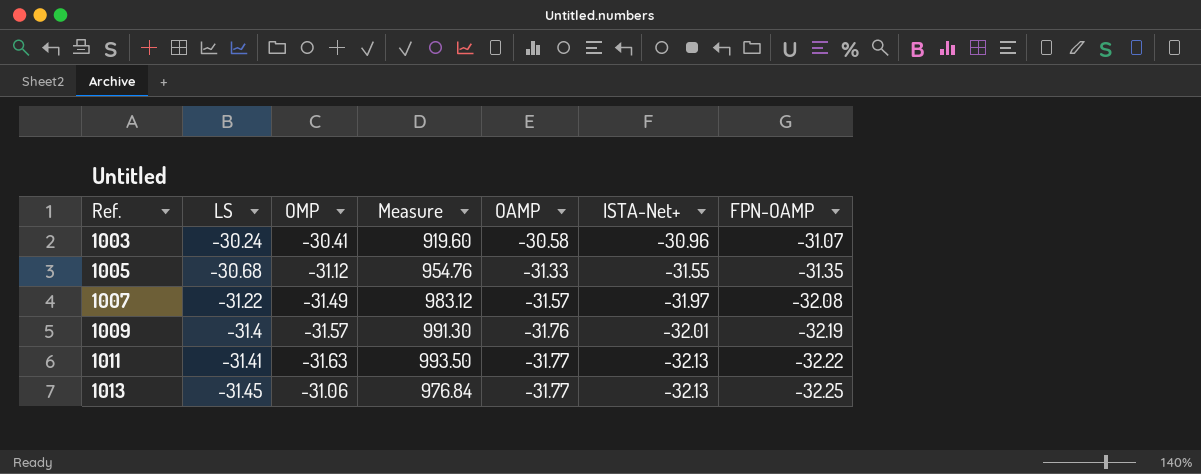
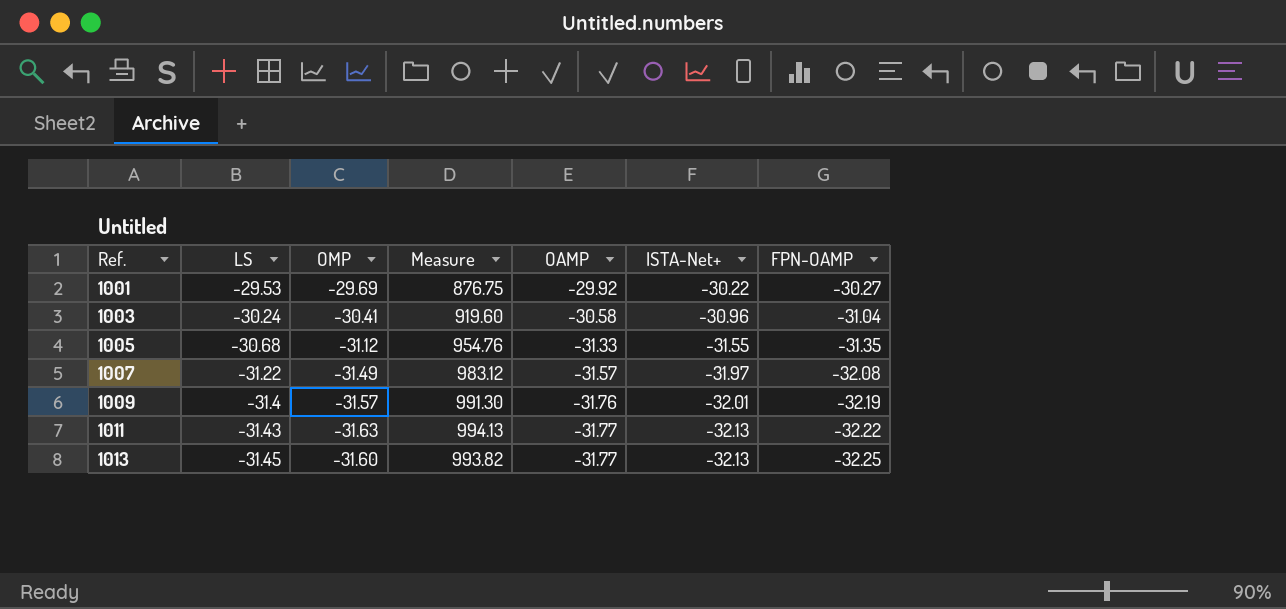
row 1001: none -> -29.53 | -29.69 | 876.75 | -29.92 | -30.22 | -30.27
1003 | FPN-OAMP: -31.07 -> -31.04
1011 | LS: -31.41 -> -31.43
1011 | Measure: 993.50 -> 994.13
1013 | OMP: -31.06 -> -31.60
1013 | Measure: 976.84 -> 993.82

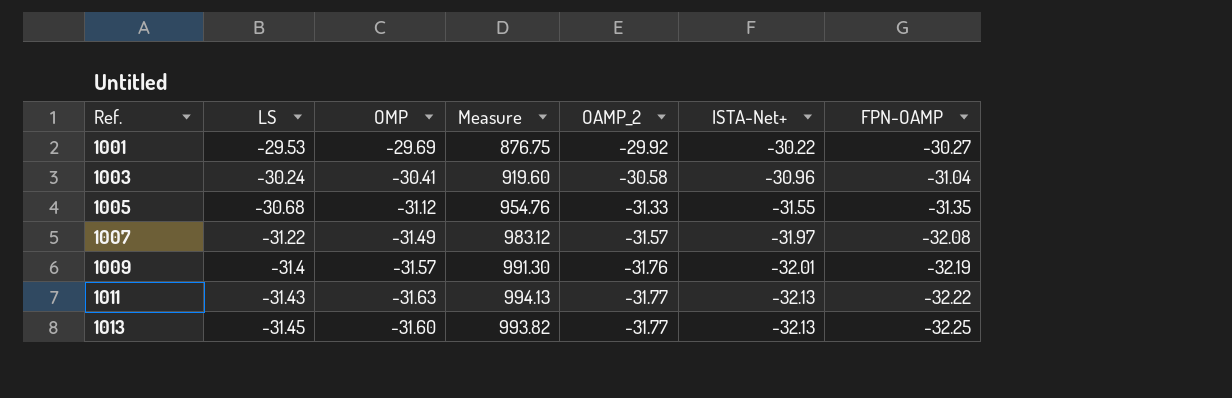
column name: OAMP -> OAMP_2

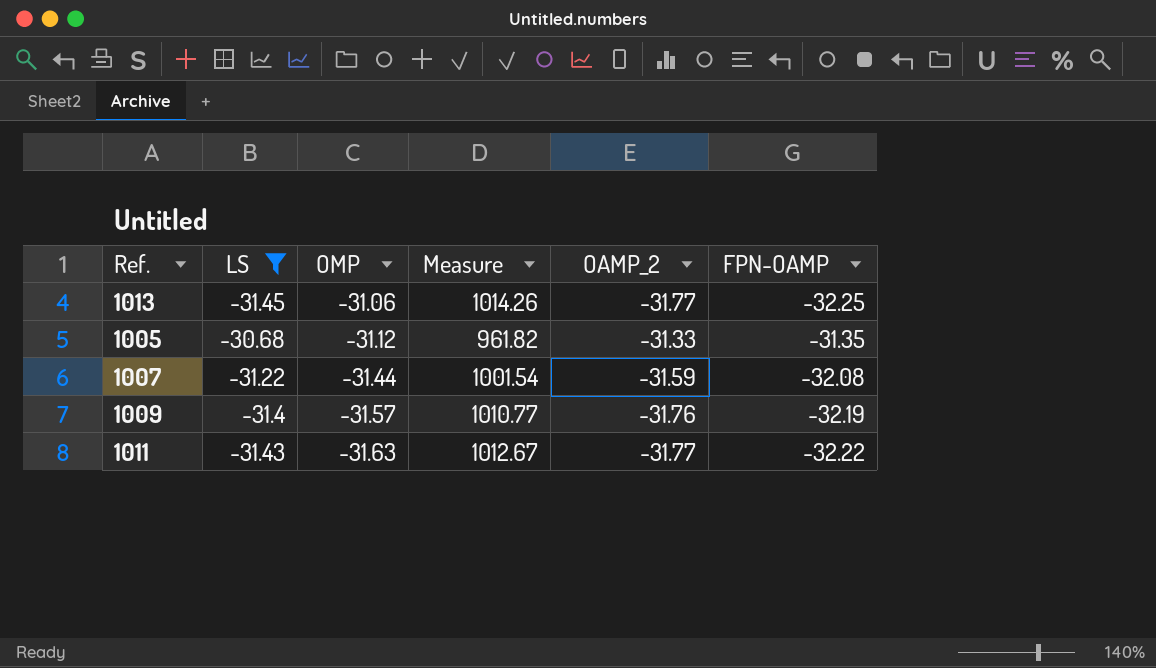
filter: none -> LS <= -30.68
row order: Ref. ascending -> OMP descending
column ISTA-Net+ | position: 6 -> none
column Measure | formula: [LS] * [OMP] -> [LS] * [FPN-OAMP]
1013 | OMP: -31.60 -> -31.06
1007 | OMP: -31.49 -> -31.44
1007 | OAMP_2: -31.57 -> -31.59

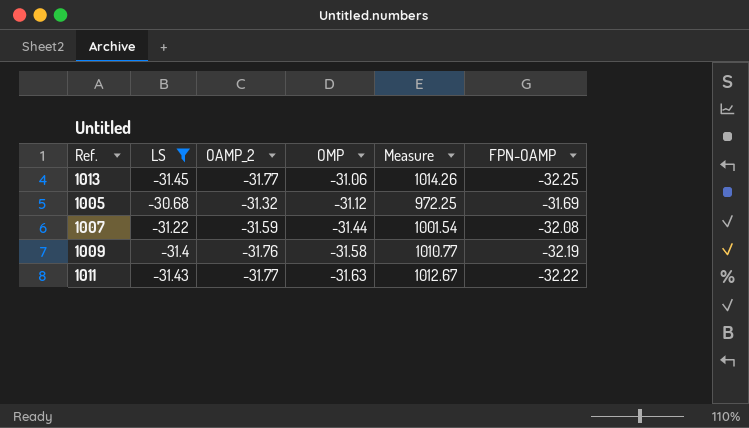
column OAMP_2 | position: 5 -> 3
1005 | OAMP_2: -31.33 -> -31.32
1005 | Measure: 961.82 -> 972.25
1005 | FPN-OAMP: -31.35 -> -31.69
1009 | OMP: -31.57 -> -31.58

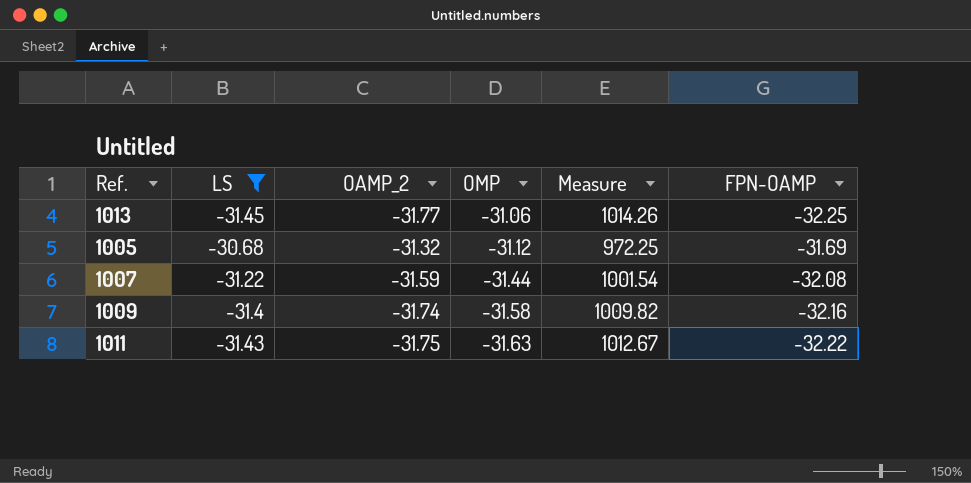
1009 | OAMP_2: -31.76 -> -31.74
1009 | Measure: 1010.77 -> 1009.82
1009 | FPN-OAMP: -32.19 -> -32.16
1011 | OAMP_2: -31.77 -> -31.75

